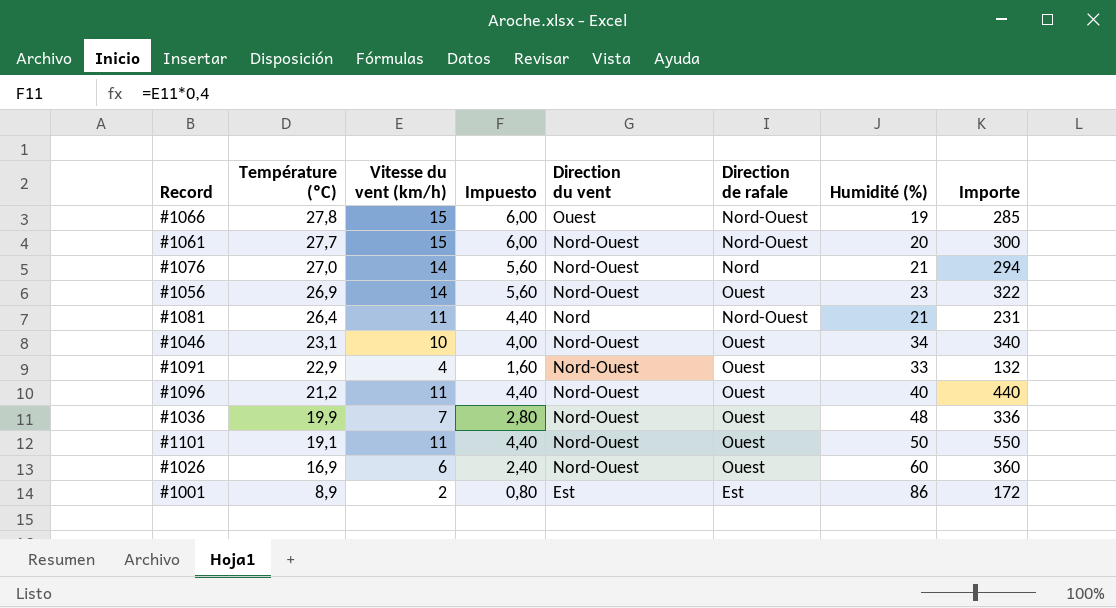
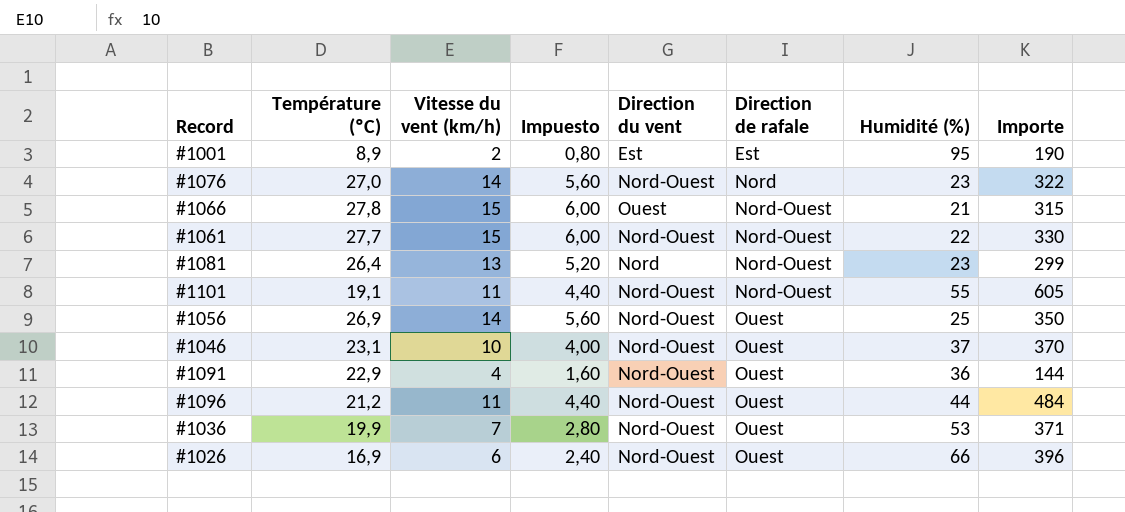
row order: Température (ºC) descending -> Direction de rafale ascending
#1001 | Humidité (%): 86 -> 95
#1001 | Importe: 172 -> 190
#1076 | Humidité (%): 21 -> 23
#1076 | Importe: 294 -> 322
#1066 | Humidité (%): 19 -> 21
#1066 | Importe: 285 -> 315
#1061 | Humidité (%): 20 -> 22
#1061 | Importe: 300 -> 330
#1081 | Vitesse du vent (km/h): 11 -> 13
#1081 | Impuesto: 4,40 -> 5,20
#1081 | Humidité (%): 21 -> 23
#1081 | Importe: 231 -> 299
#1101 | Direction de rafale: Ouest -> Nord-Ouest
#1101 | Humidité (%): 50 -> 55
#1101 | Importe: 550 -> 605
#1056 | Humidité (%): 23 -> 25
#1056 | Importe: 322 -> 350
#1046 | Humidité (%): 34 -> 37
#1046 | Importe: 340 -> 370
#1091 | Humidité (%): 33 -> 36
#1091 | Importe: 132 -> 144
#1096 | Humidité (%): 40 -> 44
#1096 | Importe: 440 -> 484
#1036 | Humidité (%): 48 -> 53
#1036 | Importe: 336 -> 371
#1026 | Humidité (%): 60 -> 66
#1026 | Importe: 360 -> 396

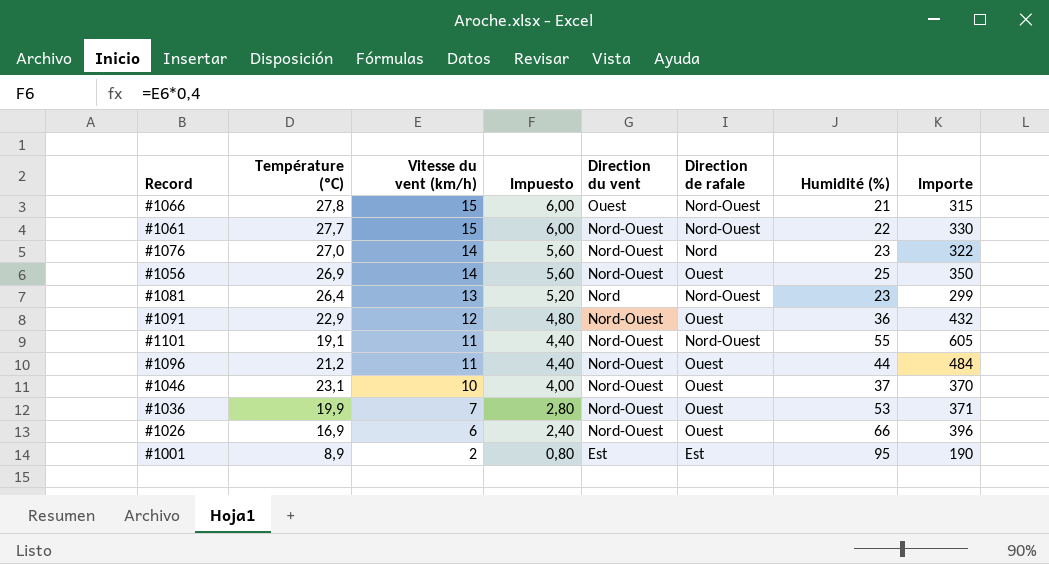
row order: Direction de rafale ascending -> Vitesse du vent (km/h) descending
#1091 | Vitesse du vent (km/h): 4 -> 12
#1091 | Impuesto: 1,60 -> 4,80
#1091 | Importe: 144 -> 432

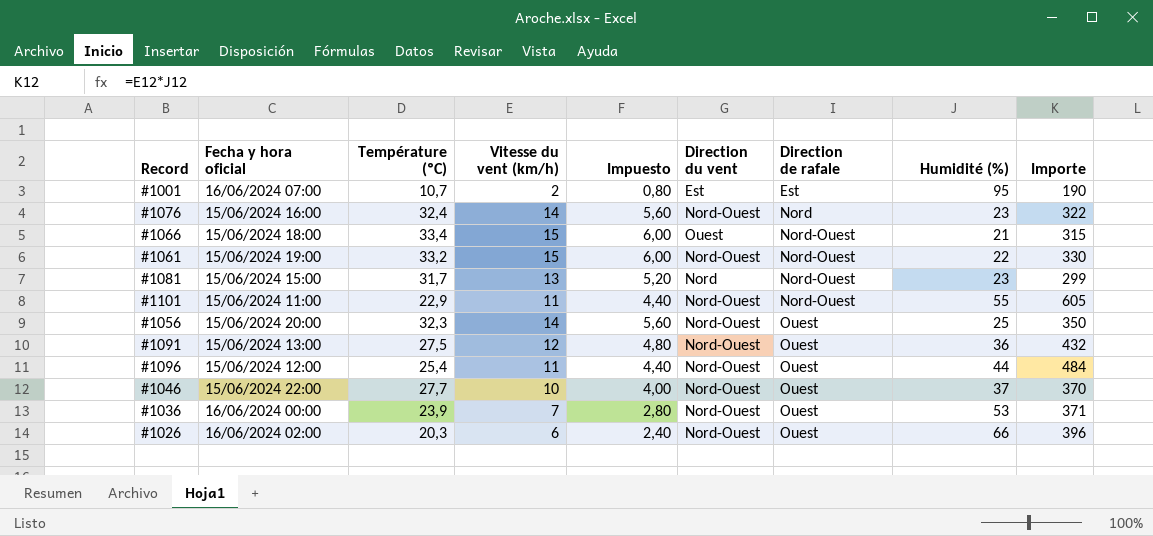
row order: Vitesse du vent (km/h) descending -> Direction de rafale ascending
column Fecha y hora oficial | position: none -> 2
#1001 | Température (ºC): 8,9 -> 10,7
#1076 | Température (ºC): 27,0 -> 32,4
#1066 | Température (ºC): 27,8 -> 33,4
#1061 | Température (ºC): 27,7 -> 33,2
#1081 | Température (ºC): 26,4 -> 31,7
#1101 | Température (ºC): 19,1 -> 22,9
#1056 | Température (ºC): 26,9 -> 32,3
#1091 | Température (ºC): 22,9 -> 27,5
#1096 | Température (ºC): 21,2 -> 25,4
#1046 | Température (ºC): 23,1 -> 27,7
#1036 | Température (ºC): 19,9 -> 23,9
#1026 | Température (ºC): 16,9 -> 20,3

